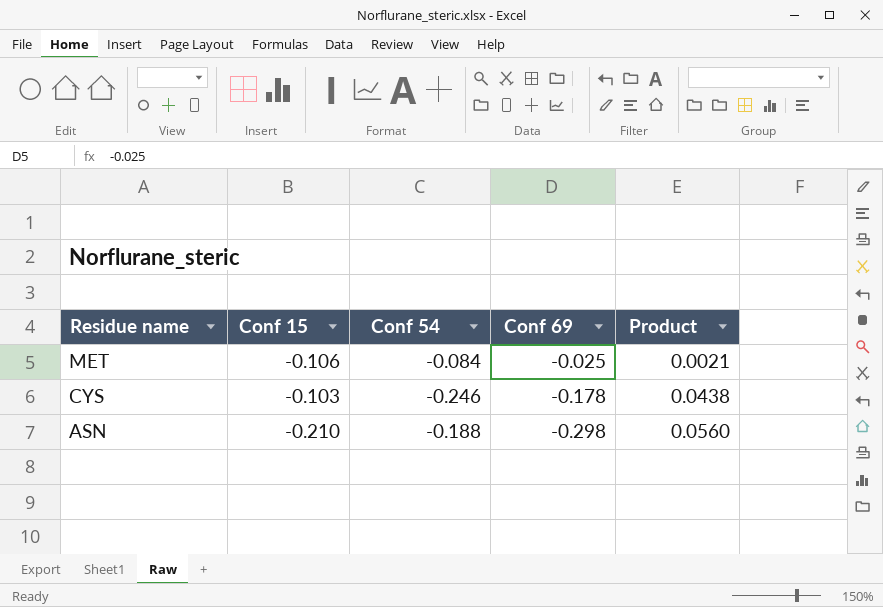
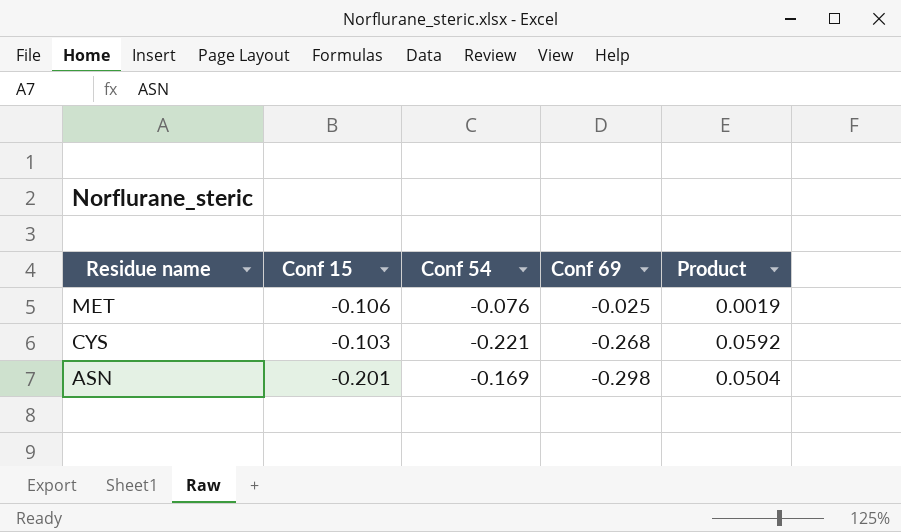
MET | Conf 54: -0.084 -> -0.076
MET | Product: 0.0021 -> 0.0019
CYS | Conf 54: -0.246 -> -0.221
CYS | Conf 69: -0.178 -> -0.268
CYS | Product: 0.0438 -> 0.0592
ASN | Conf 15: -0.210 -> -0.201
ASN | Conf 54: -0.188 -> -0.169
ASN | Product: 0.0560 -> 0.0504

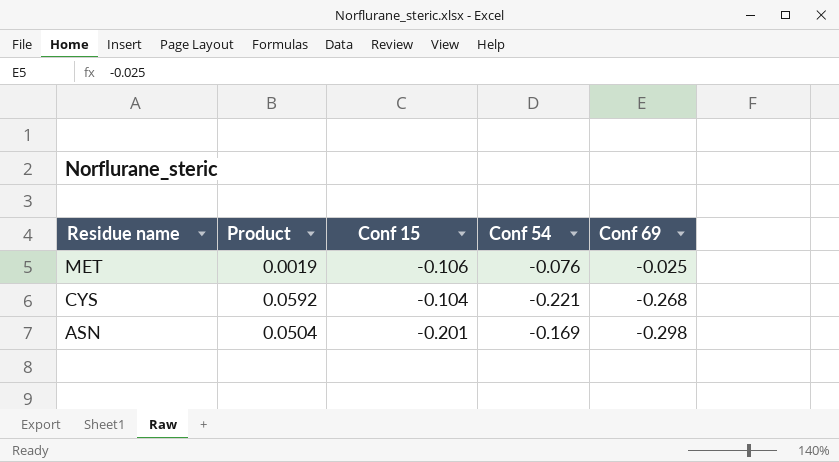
column Product | position: 5 -> 2
CYS | Conf 15: -0.103 -> -0.104

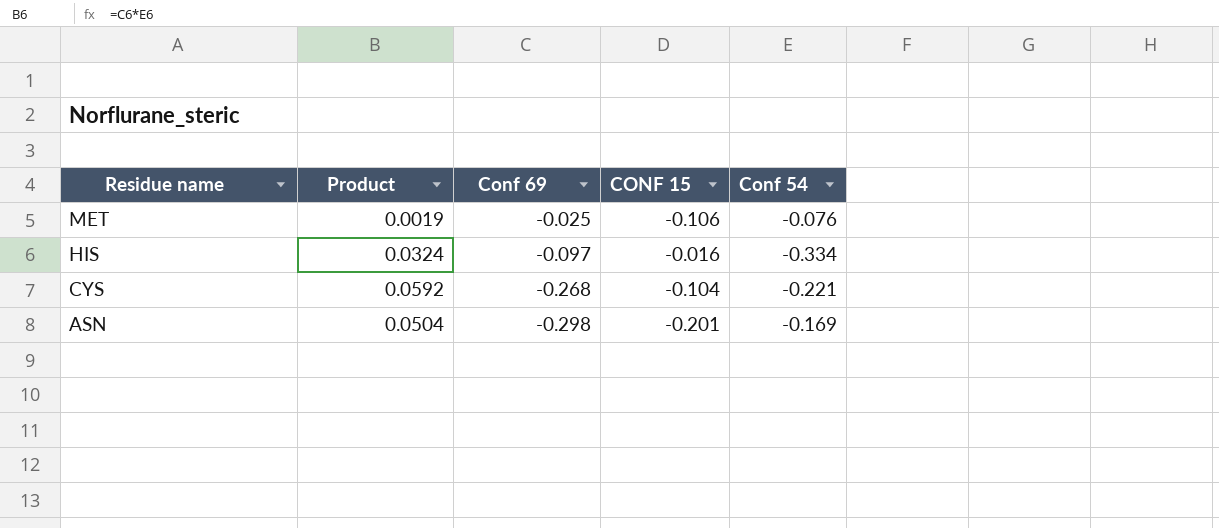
column Conf 69 | position: 5 -> 3
column name: Conf 15 -> CONF 15
row HIS: none -> 0.0324 | -0.097 | -0.016 | -0.334

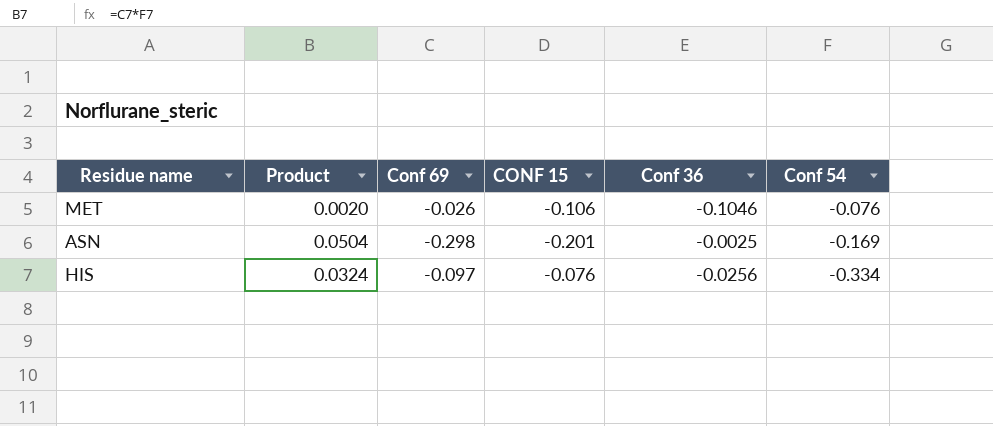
row order: Residue name descending -> Conf 54 descending
column Conf 36 | position: none -> 5
row CYS: 0.0592 | -0.268 | -0.104 | -0.221 -> none
MET | Product: 0.0019 -> 0.0020
MET | Conf 69: -0.025 -> -0.026
HIS | CONF 15: -0.016 -> -0.076

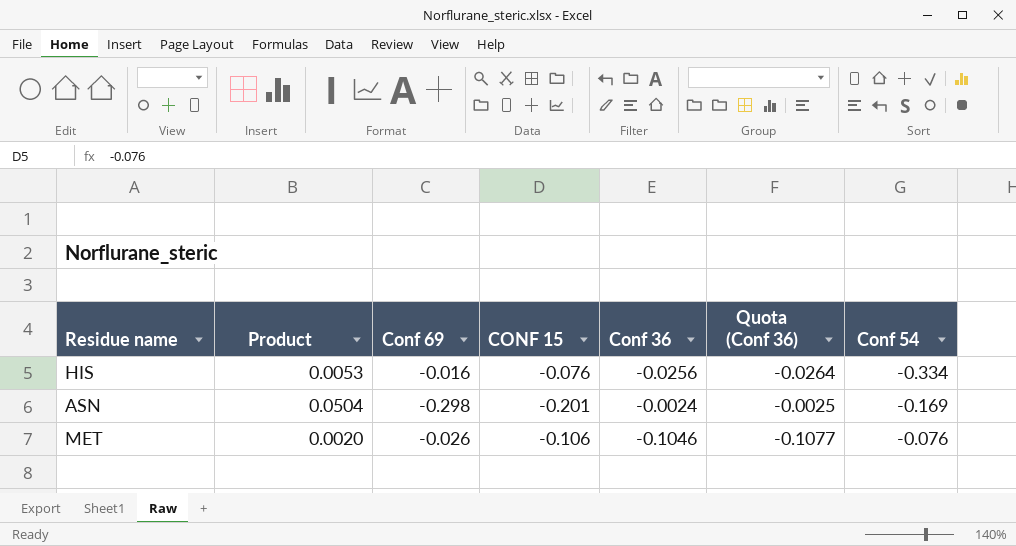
row order: Conf 54 descending -> Conf 54 ascending
column Quota (Conf 36) | formula: none -> [Conf 36] * 1.03
HIS | Product: 0.0324 -> 0.0053
HIS | Conf 69: -0.097 -> -0.016
ASN | Conf 36: -0.0025 -> -0.0024

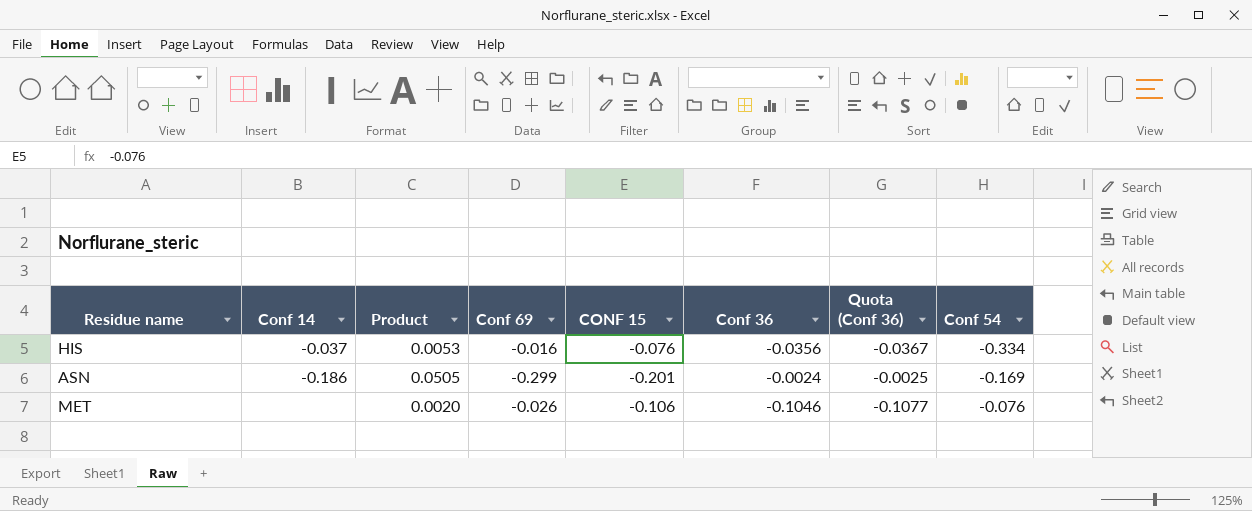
column Conf 14 | position: none -> 2
HIS | Conf 36: -0.0256 -> -0.0356
HIS | Quota (Conf 36): -0.0264 -> -0.0367
ASN | Product: 0.0504 -> 0.0505
ASN | Conf 69: -0.298 -> -0.299

